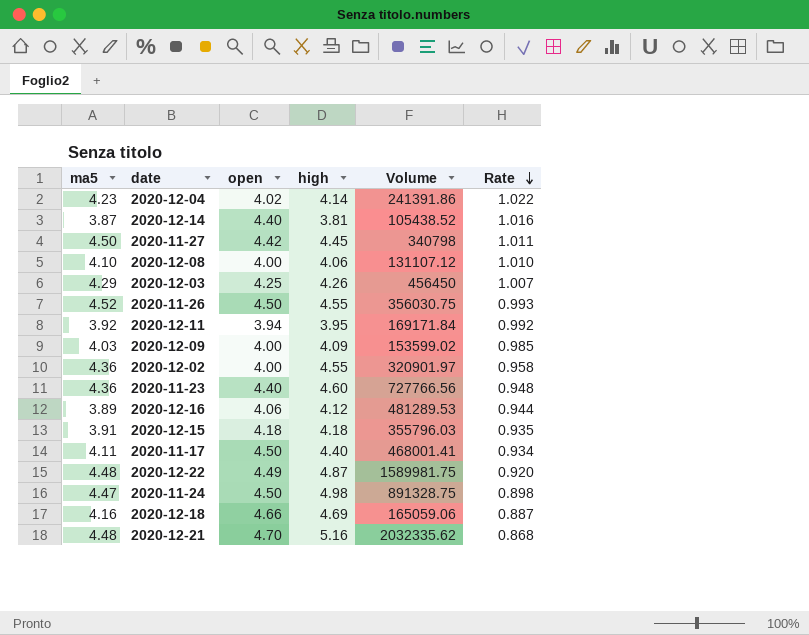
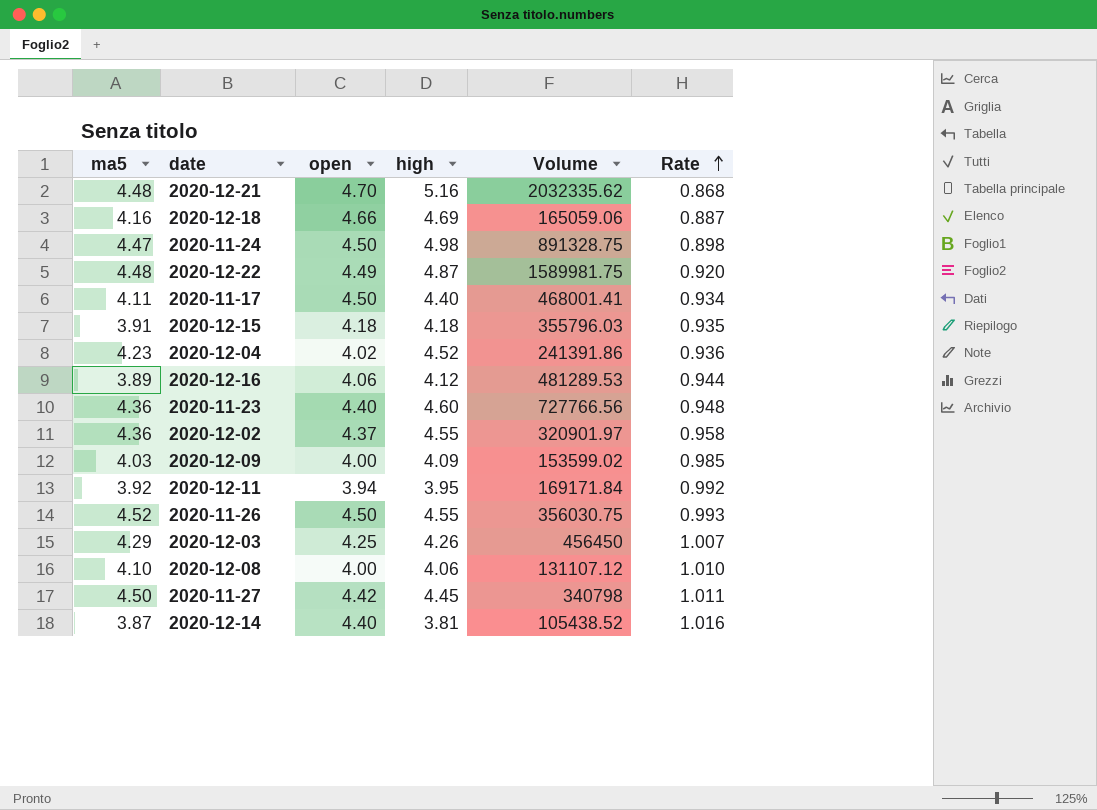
row order: Rate descending -> Rate ascending
2020-12-04 | high: 4.14 -> 4.52
2020-12-04 | Rate: 1.022 -> 0.936
2020-12-02 | open: 4.00 -> 4.37

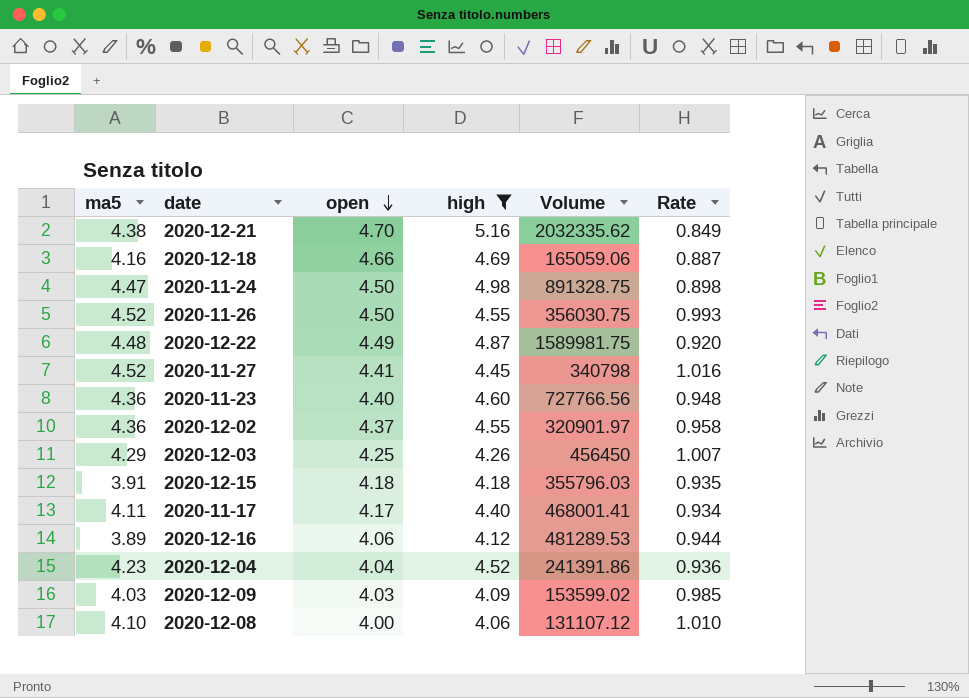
filter: none -> high >= 4.06
row order: Rate ascending -> open descending
2020-12-21 | ma5: 4.48 -> 4.38
2020-12-21 | Rate: 0.868 -> 0.849
2020-11-27 | ma5: 4.50 -> 4.52
2020-11-27 | open: 4.42 -> 4.41
2020-11-27 | Rate: 1.011 -> 1.016
2020-11-17 | open: 4.50 -> 4.17
2020-12-04 | open: 4.02 -> 4.04
2020-12-09 | open: 4.00 -> 4.03

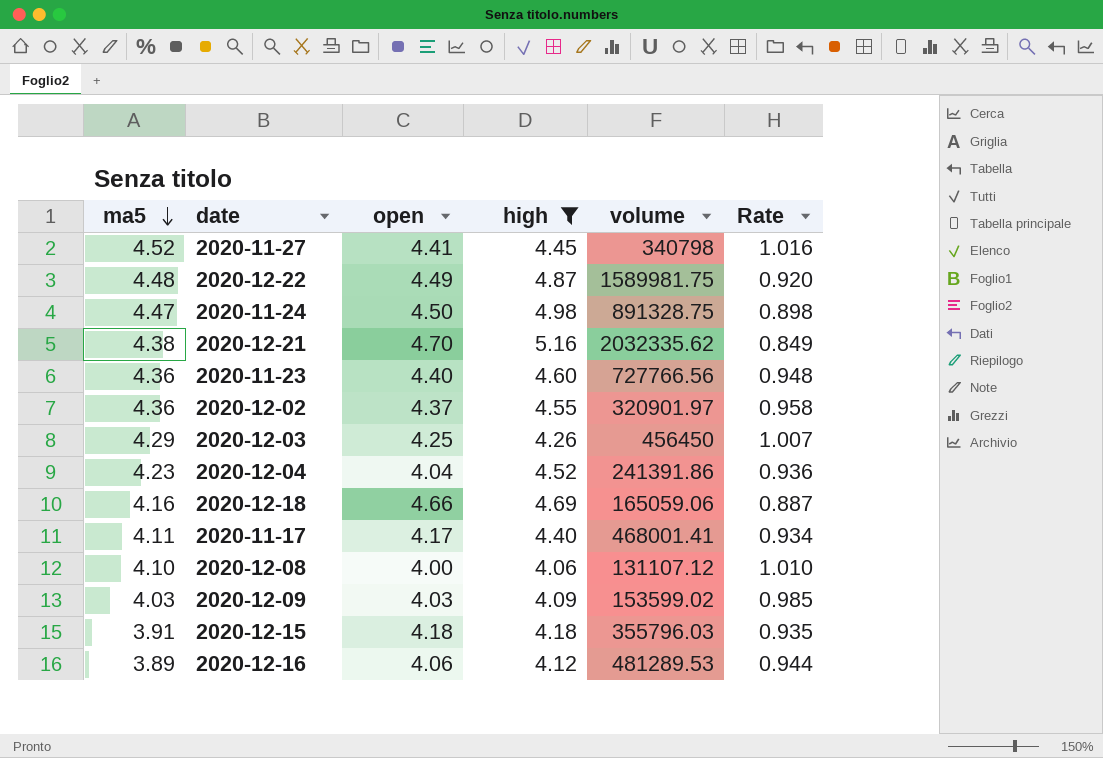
row order: open descending -> ma5 descending
column name: Volume -> volume
row 2020-11-26: 4.52 | 4.50 | 4.55 | 356030.75 | 0.993 -> none

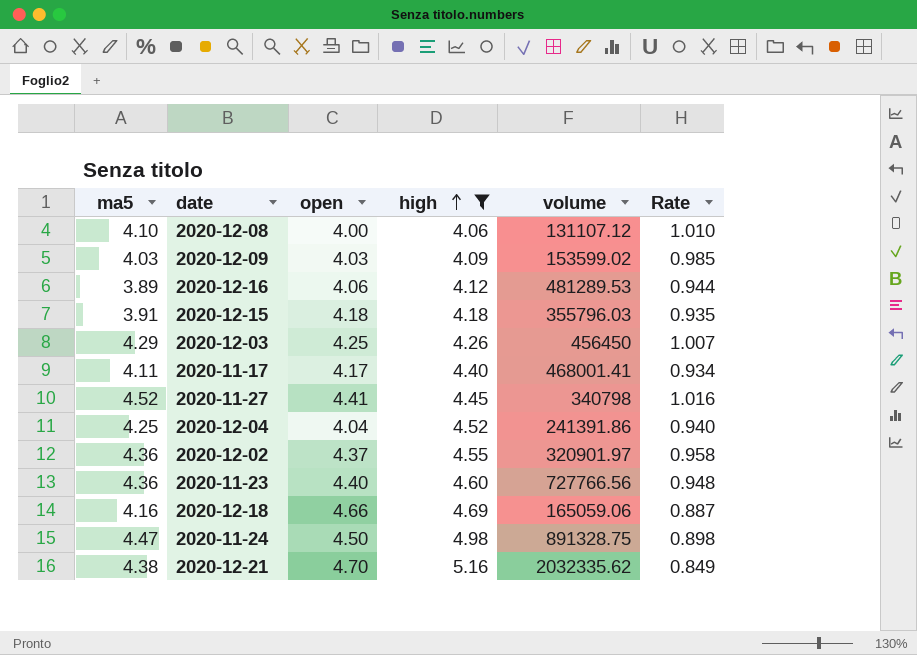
row order: ma5 descending -> high ascending
row 2020-12-22: 4.48 | 4.49 | 4.87 | 1589981.75 | 0.920 -> none
2020-12-04 | ma5: 4.23 -> 4.25
2020-12-04 | Rate: 0.936 -> 0.940

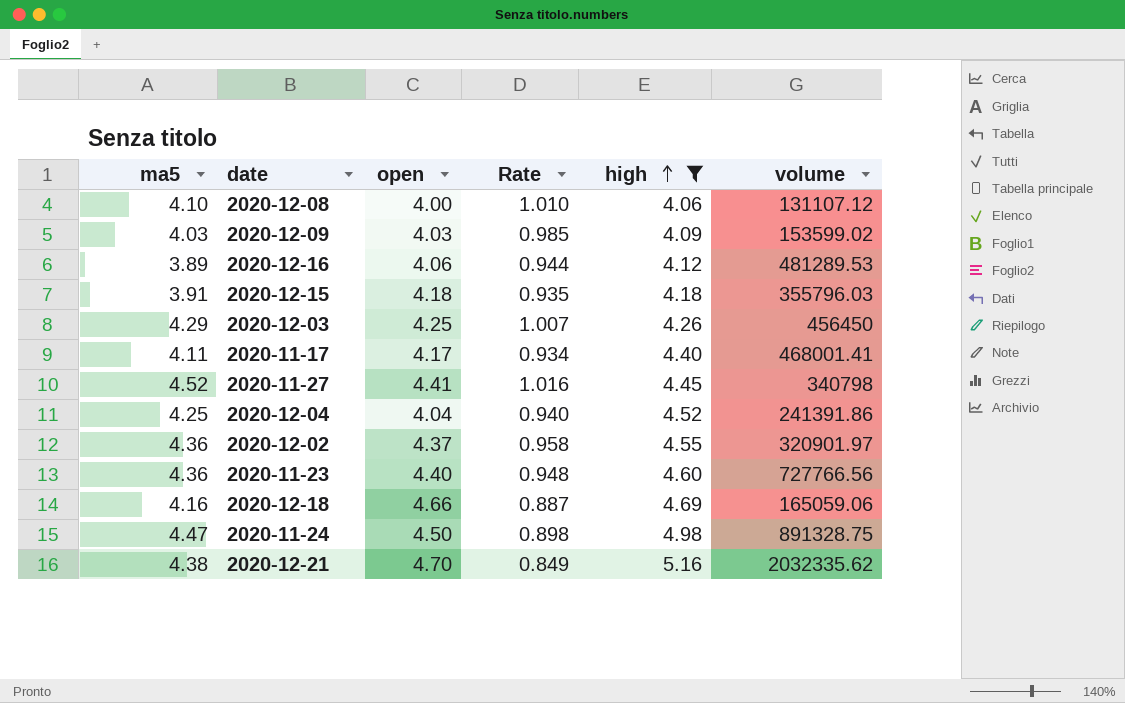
column Rate | position: 6 -> 4

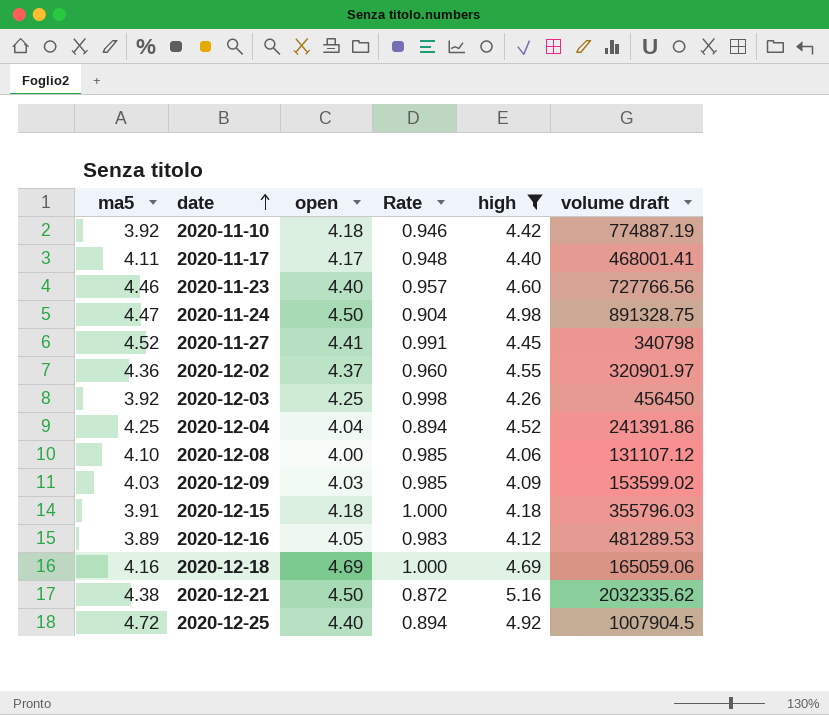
row order: high ascending -> date ascending
column Rate | formula: [ma5] / [high] -> [open] / [high]
column name: volume -> volume draft
row 2020-11-10: none -> 3.92 | 4.18 | 0.946 | 4.42 | 774887.19
2020-11-23 | ma5: 4.36 -> 4.46
2020-12-03 | ma5: 4.29 -> 3.92
2020-12-16 | open: 4.06 -> 4.05
2020-12-18 | open: 4.66 -> 4.69
2020-12-21 | open: 4.70 -> 4.50
row 2020-12-25: none -> 4.72 | 4.40 | 0.894 | 4.92 | 1007904.5

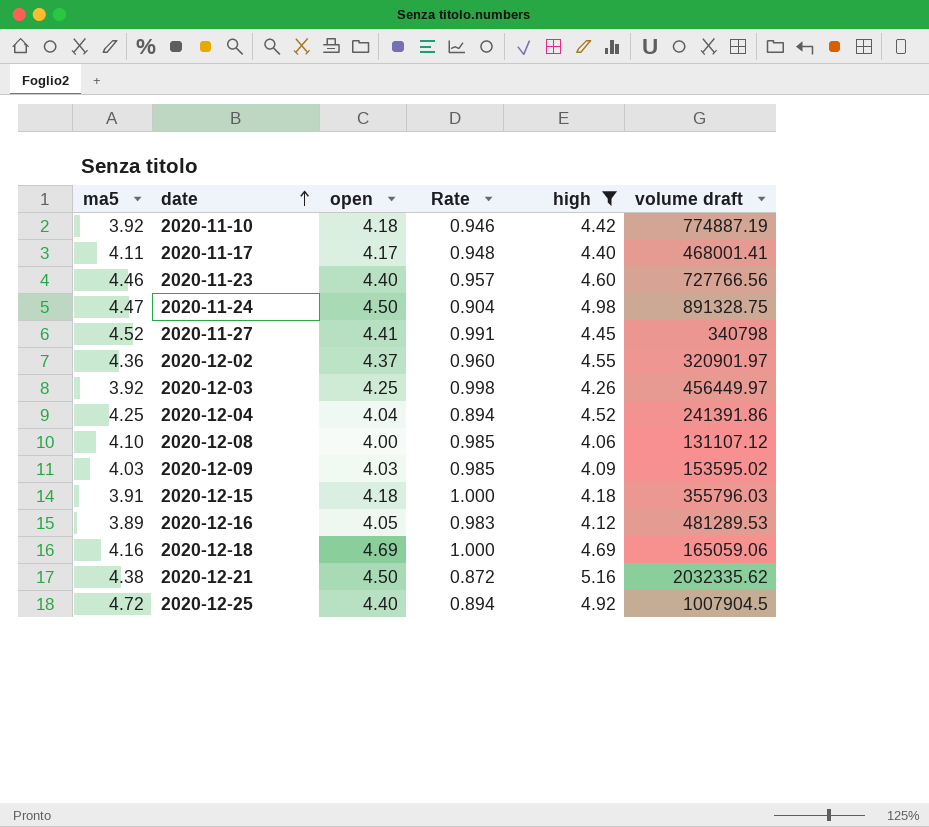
2020-12-03 | volume draft: 456450 -> 456449.97
2020-12-09 | volume draft: 153599.02 -> 153595.02

